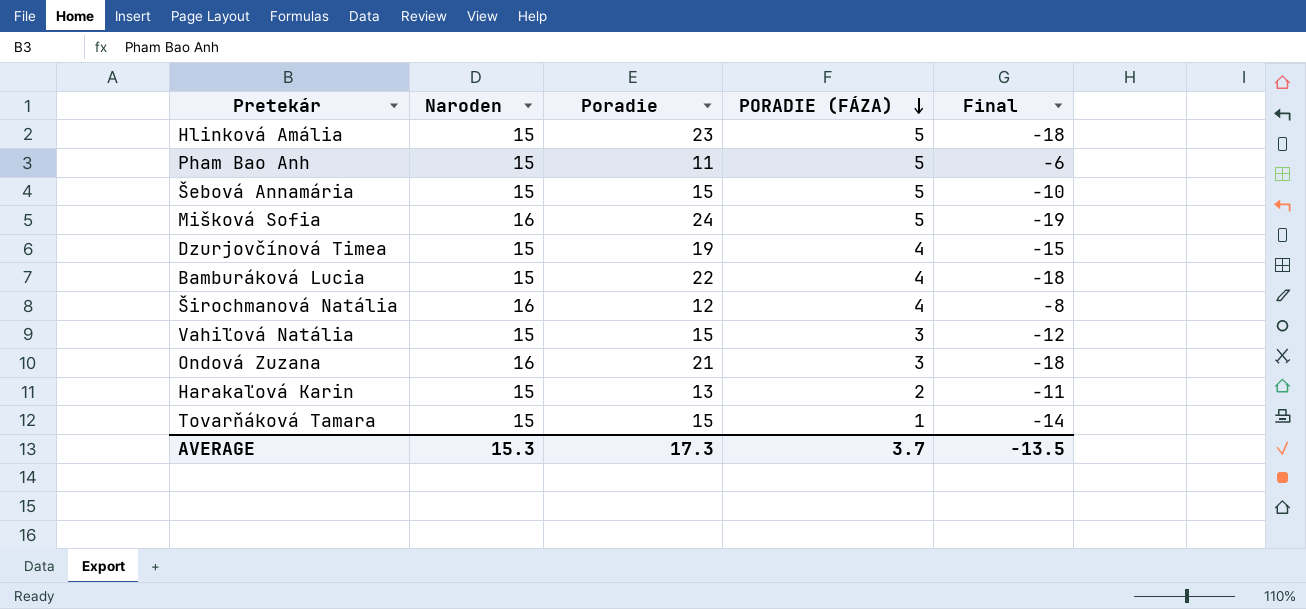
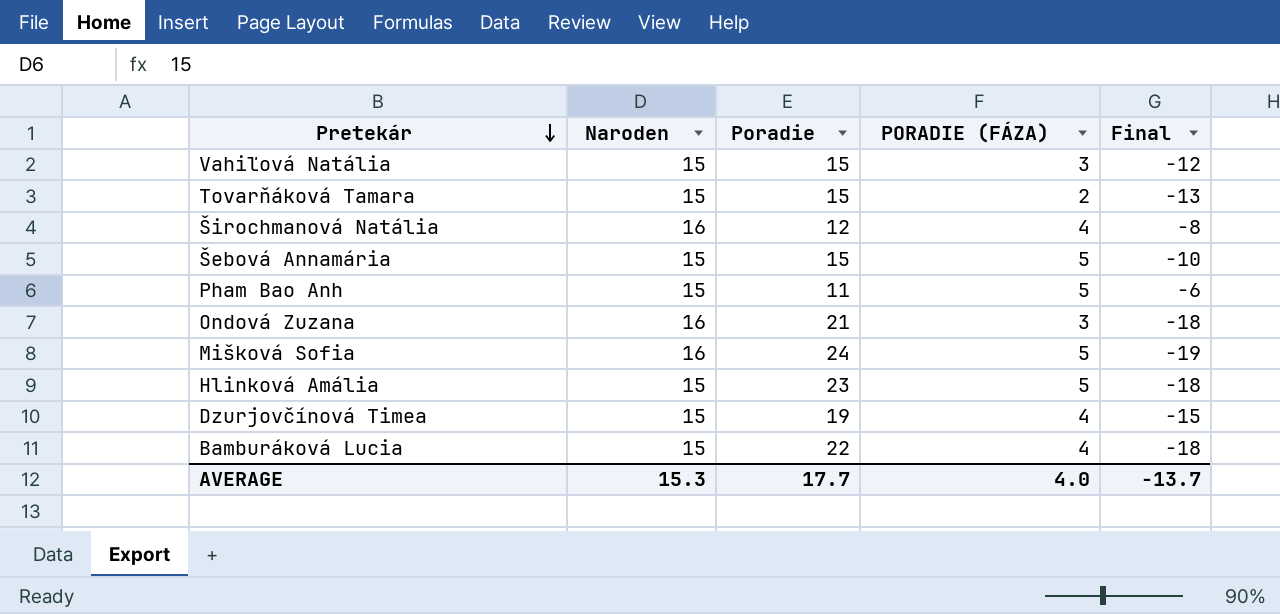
row order: PORADIE (FÁZA) descending -> Pretekár descending
row Harakaľová Karin: 15 | 13 | 2 | -11 -> none
Tovarňáková Tamara | PORADIE (FÁZA): 1 -> 2
Tovarňáková Tamara | Final: -14 -> -13
AVERAGE | Poradie: 17.3 -> 17.7
AVERAGE | PORADIE (FÁZA): 3.7 -> 4.0
AVERAGE | Final: -13.5 -> -13.7

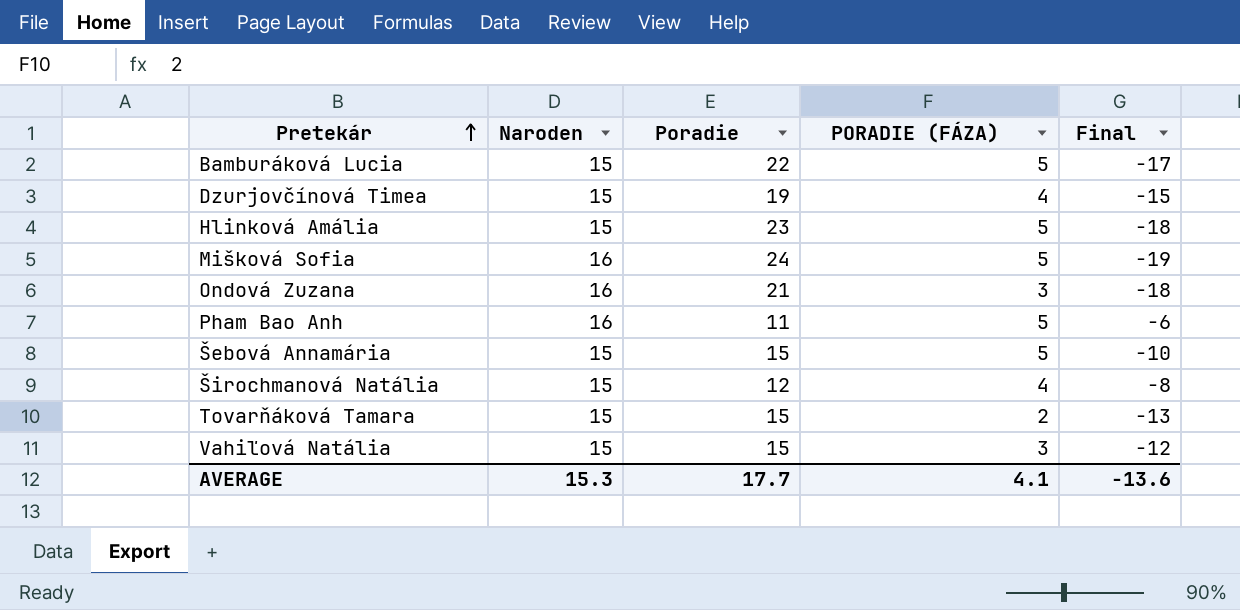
row order: Pretekár descending -> Pretekár ascending
Bamburáková Lucia | PORADIE (FÁZA): 4 -> 5
Bamburáková Lucia | Final: -18 -> -17
Pham Bao Anh | Naroden: 15 -> 16
Širochmanová Natália | Naroden: 16 -> 15
AVERAGE | PORADIE (FÁZA): 4.0 -> 4.1
AVERAGE | Final: -13.7 -> -13.6

